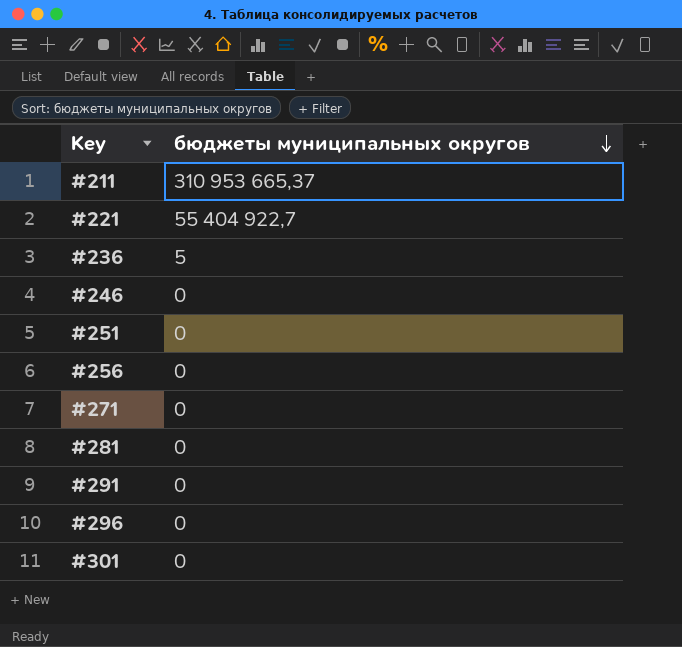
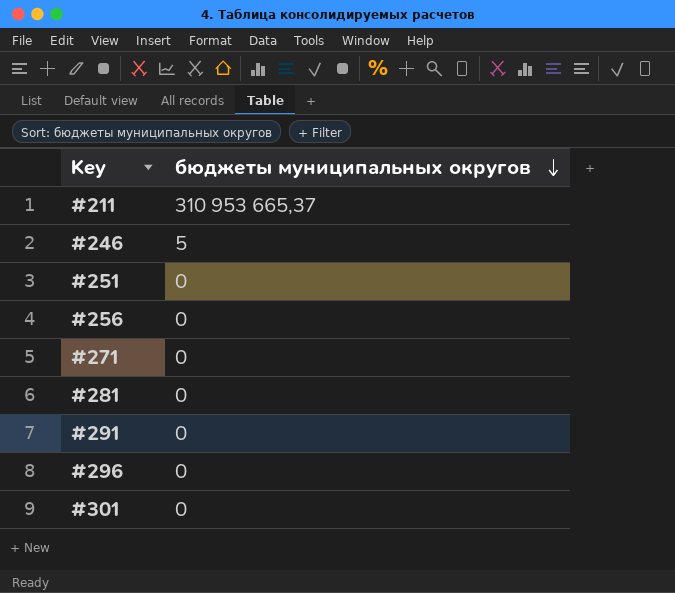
row #221: 55 404 922,7 -> none
row #236: 5 -> none
#246 | бюджеты муниципальных округов: 0 -> 5

